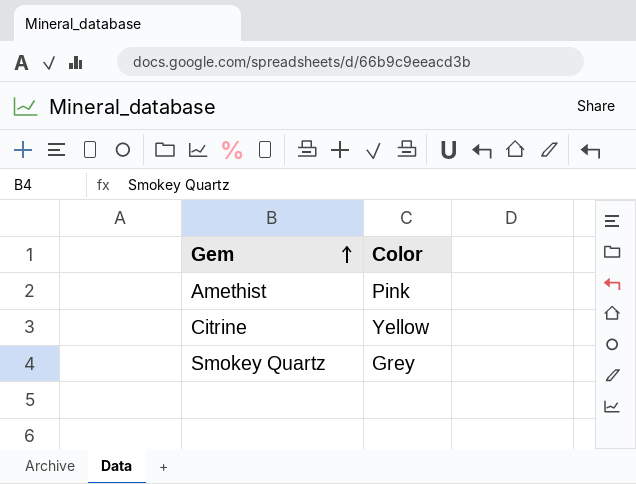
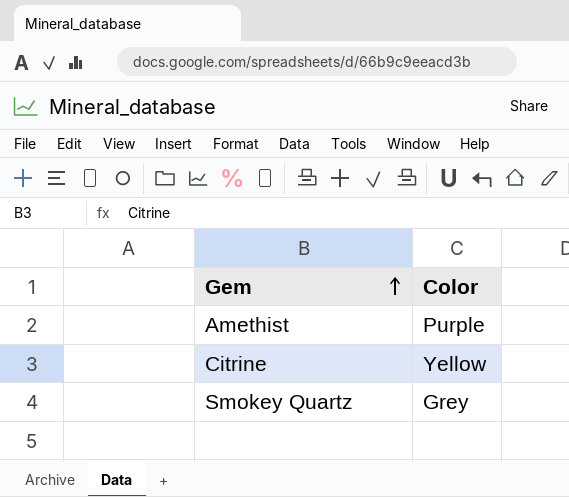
Amethist | Color: Pink -> Purple

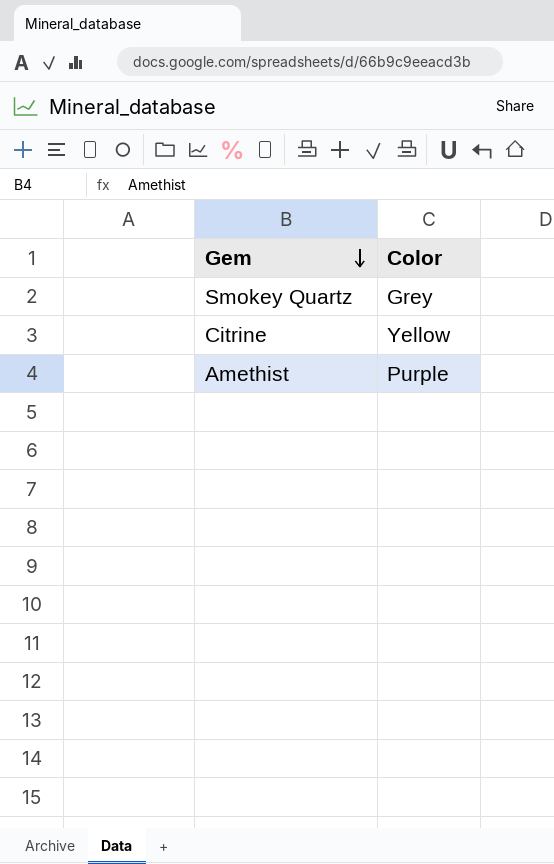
row order: Gem ascending -> Gem descending

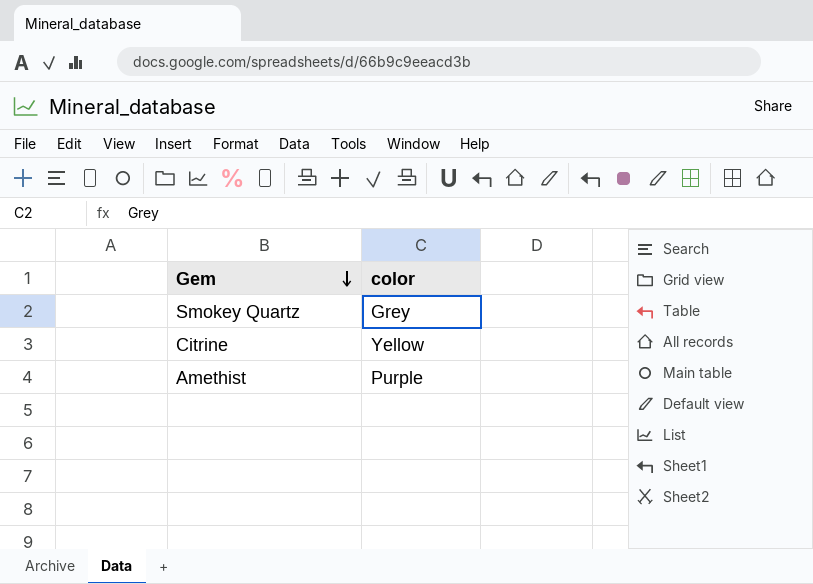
column name: Color -> color

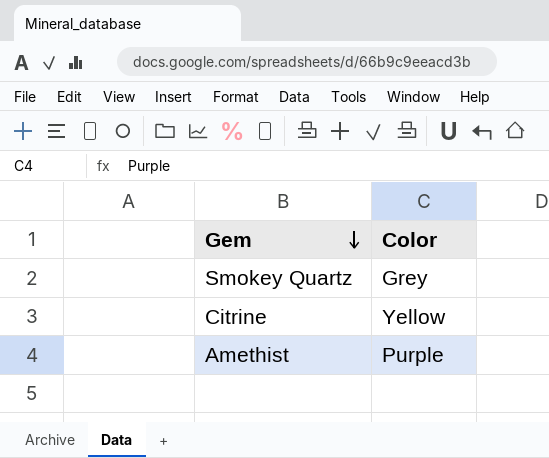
column name: color -> Color

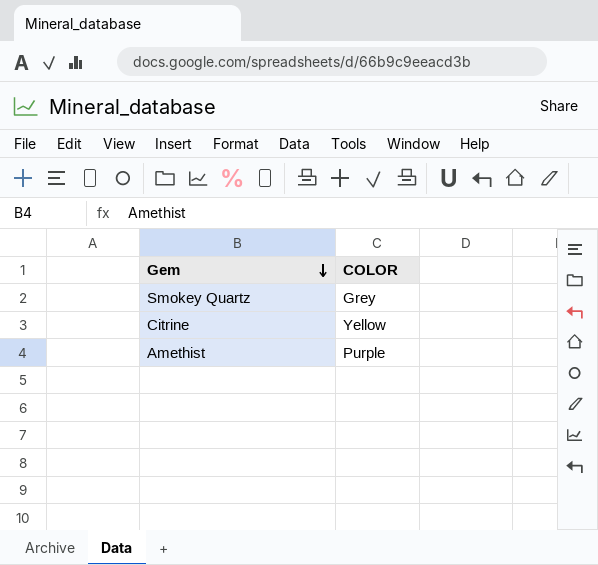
column name: Color -> COLOR

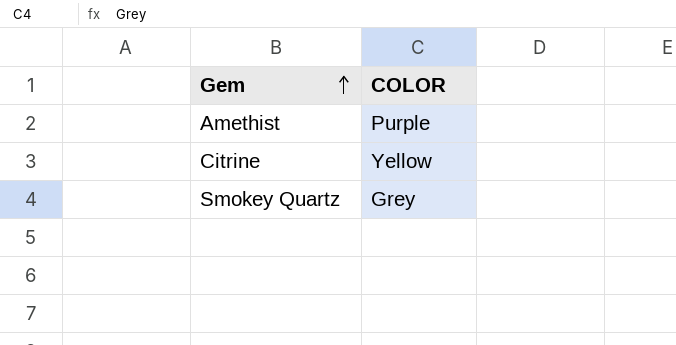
row order: Gem descending -> Gem ascending

